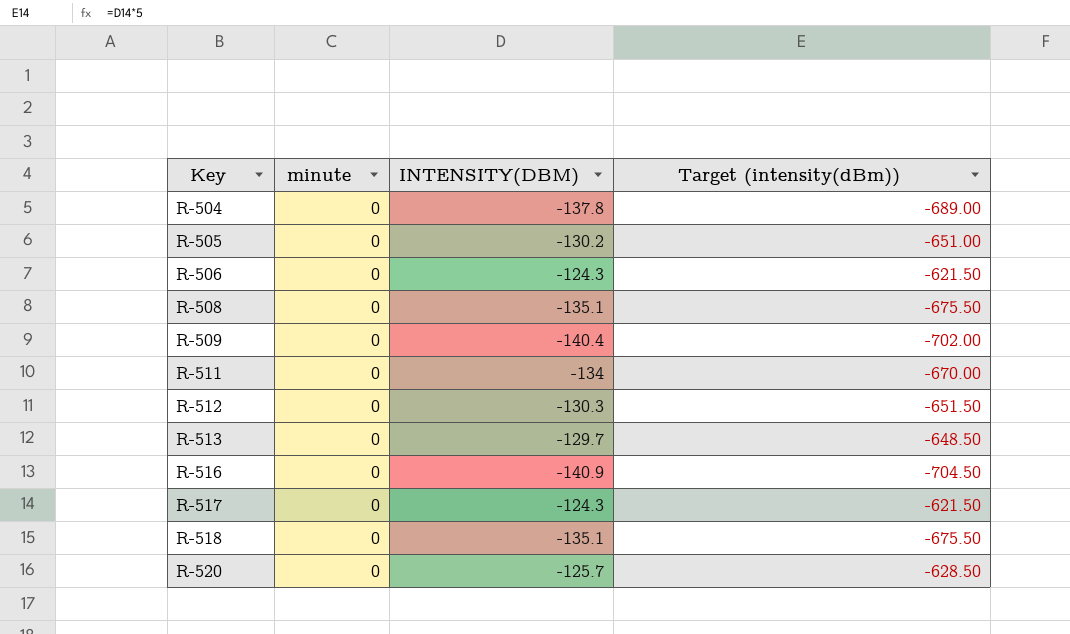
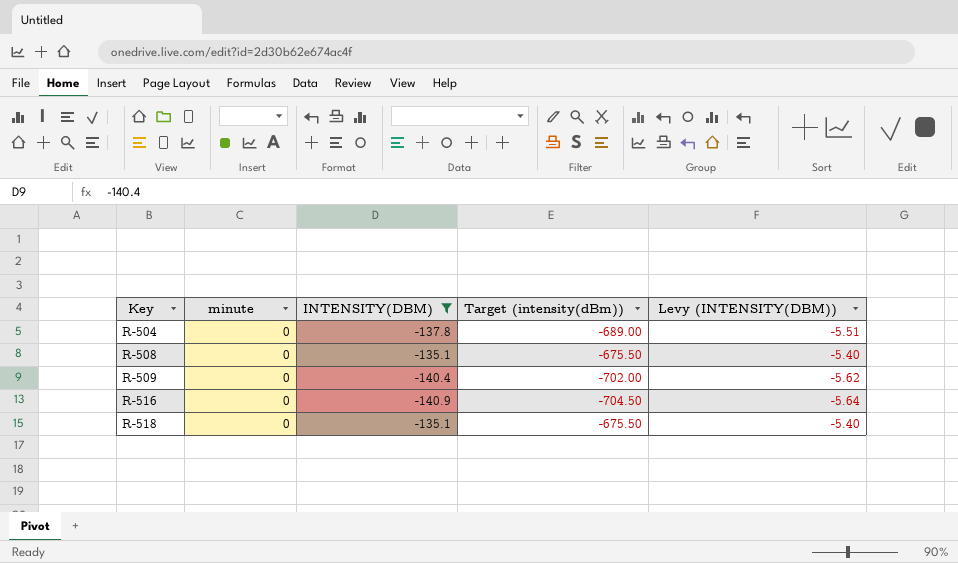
filter: none -> INTENSITY(DBM) <= -135.1
column Levy (INTENSITY(DBM)) | formula: none -> [INTENSITY(DBM)] * 0.04

